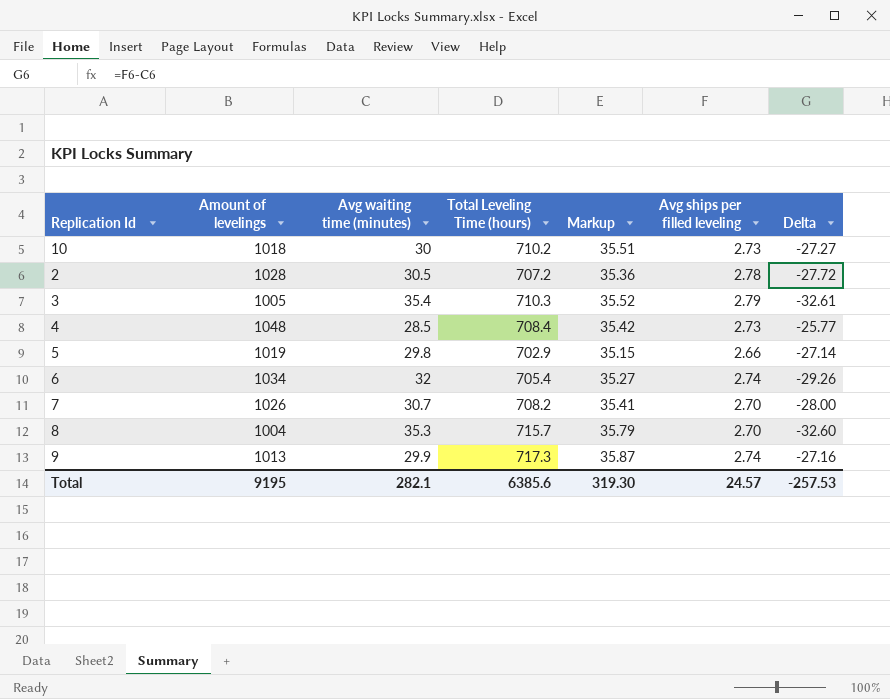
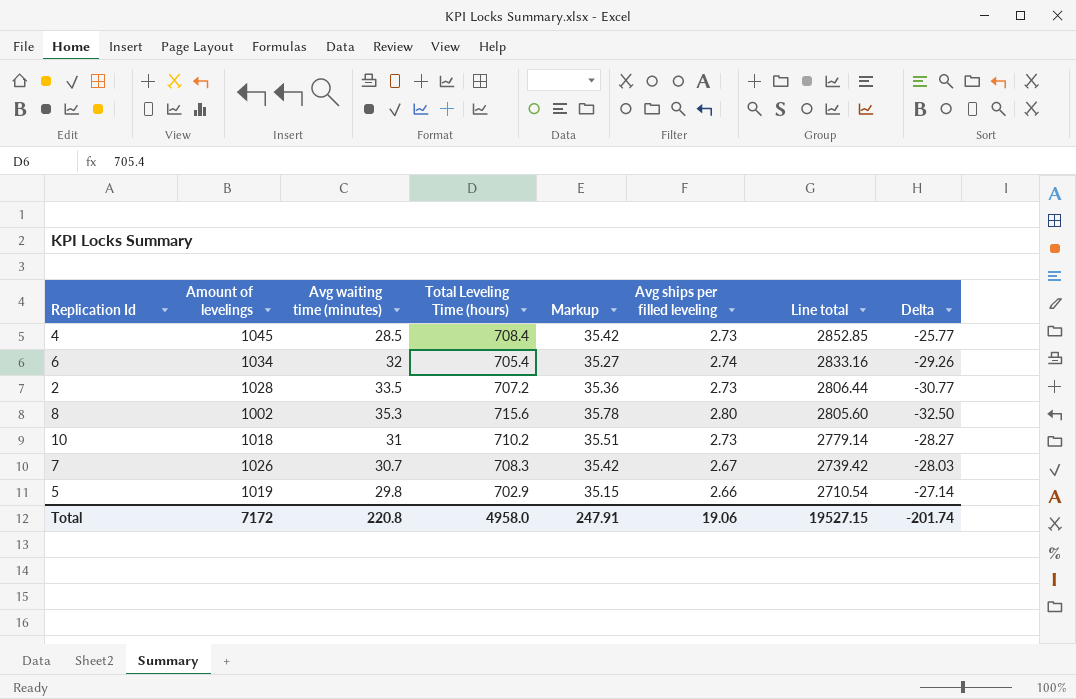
row order: none -> Line total descending
column Line total | formula: none -> [Amount of levelings] * [Avg ships per filled leveling]
row 3: 1005 | 35.4 | 710.3 | 35.52 | 2.79 | -32.61 -> none
row 9: 1013 | 29.9 | 717.3 | 35.87 | 2.74 | -27.16 -> none
4 | Amount of levelings: 1048 -> 1045
2 | Avg waiting time (minutes): 30.5 -> 33.5
2 | Avg ships per filled leveling: 2.78 -> 2.73
2 | Delta: -27.72 -> -30.77
8 | Amount of levelings: 1004 -> 1002
8 | Total Leveling Time (hours): 715.7 -> 715.6
8 | Markup: 35.79 -> 35.78
8 | Avg ships per filled leveling: 2.70 -> 2.80
8 | Delta: -32.60 -> -32.50
10 | Avg waiting time (minutes): 30 -> 31
10 | Delta: -27.27 -> -28.27
7 | Total Leveling Time (hours): 708.2 -> 708.3
7 | Markup: 35.41 -> 35.42
7 | Avg ships per filled leveling: 2.70 -> 2.67
7 | Delta: -28.00 -> -28.03
Total | Amount of levelings: 9195 -> 7172
Total | Avg waiting time (minutes): 282.1 -> 220.8
Total | Total Leveling Time (hours): 6385.6 -> 4958.0
Total | Markup: 319.30 -> 247.91
Total | Avg ships per filled leveling: 24.57 -> 19.06
Total | Delta: -257.53 -> -201.74

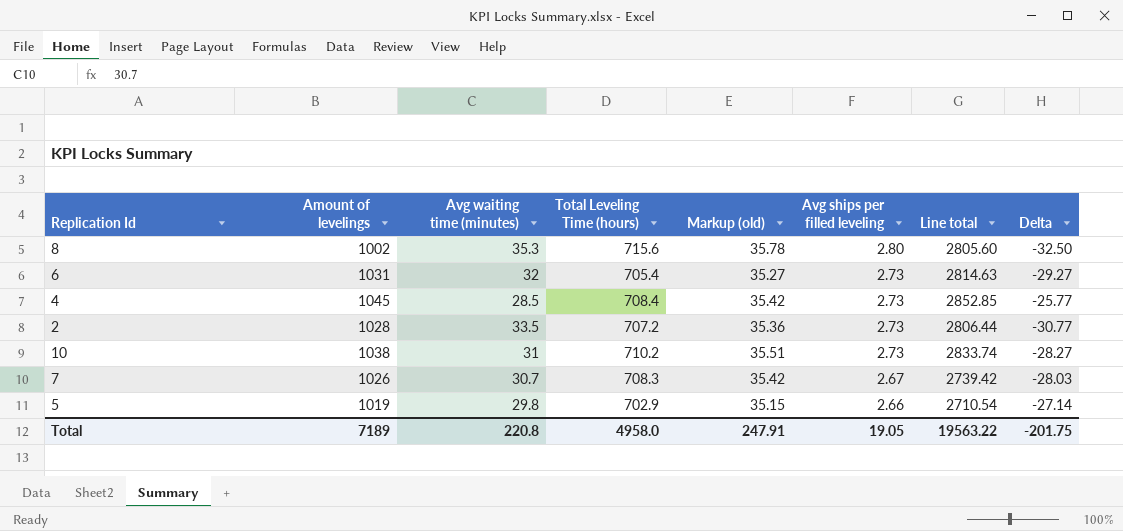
row order: Line total descending -> Avg ships per filled leveling descending
column name: Markup -> Markup (old)
6 | Amount of levelings: 1034 -> 1031
6 | Avg ships per filled leveling: 2.74 -> 2.73
6 | Line total: 2833.16 -> 2814.63
6 | Delta: -29.26 -> -29.27
10 | Amount of levelings: 1018 -> 1038
10 | Line total: 2779.14 -> 2833.74
Total | Amount of levelings: 7172 -> 7189
Total | Avg ships per filled leveling: 19.06 -> 19.05
Total | Line total: 19527.15 -> 19563.22
Total | Delta: -201.74 -> -201.75

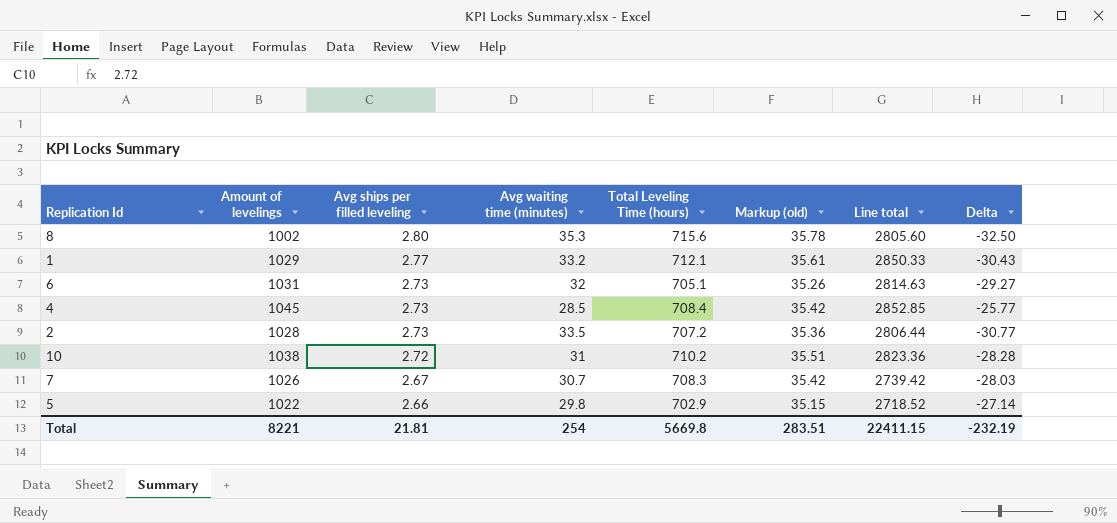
column Avg ships per filled leveling | position: 6 -> 3
row 1: none -> 1029 | 2.77 | 33.2 | 712.1 | 35.61 | 2850.33 | -30.43
6 | Total Leveling Time (hours): 705.4 -> 705.1
6 | Markup (old): 35.27 -> 35.26
10 | Avg ships per filled leveling: 2.73 -> 2.72
10 | Line total: 2833.74 -> 2823.36
10 | Delta: -28.27 -> -28.28
5 | Amount of levelings: 1019 -> 1022
5 | Line total: 2710.54 -> 2718.52
Total | Amount of levelings: 7189 -> 8221
Total | Avg ships per filled leveling: 19.05 -> 21.81
Total | Avg waiting time (minutes): 220.8 -> 254
Total | Total Leveling Time (hours): 4958.0 -> 5669.8
Total | Markup (old): 247.91 -> 283.51
Total | Line total: 19563.22 -> 22411.15
Total | Delta: -201.75 -> -232.19

